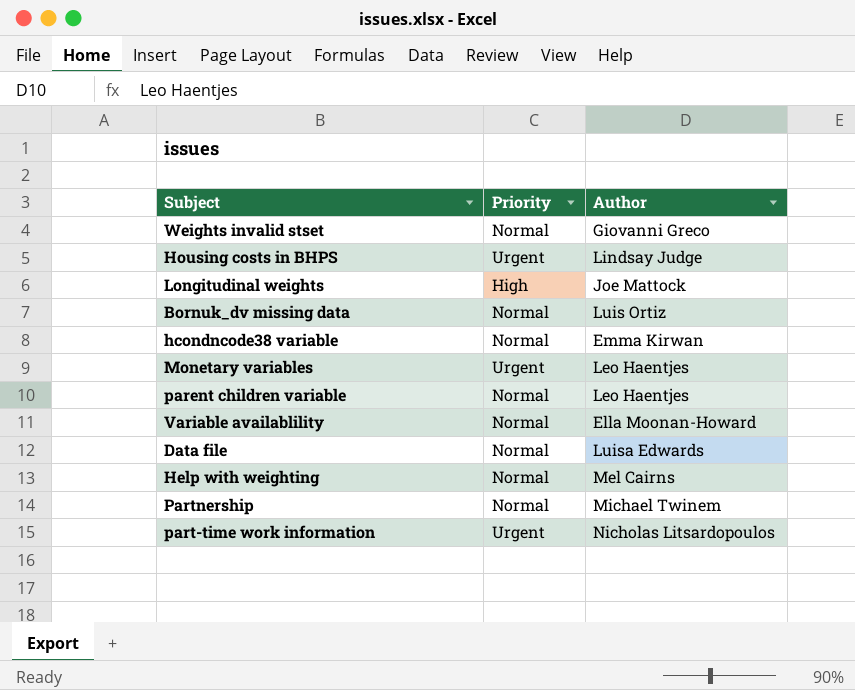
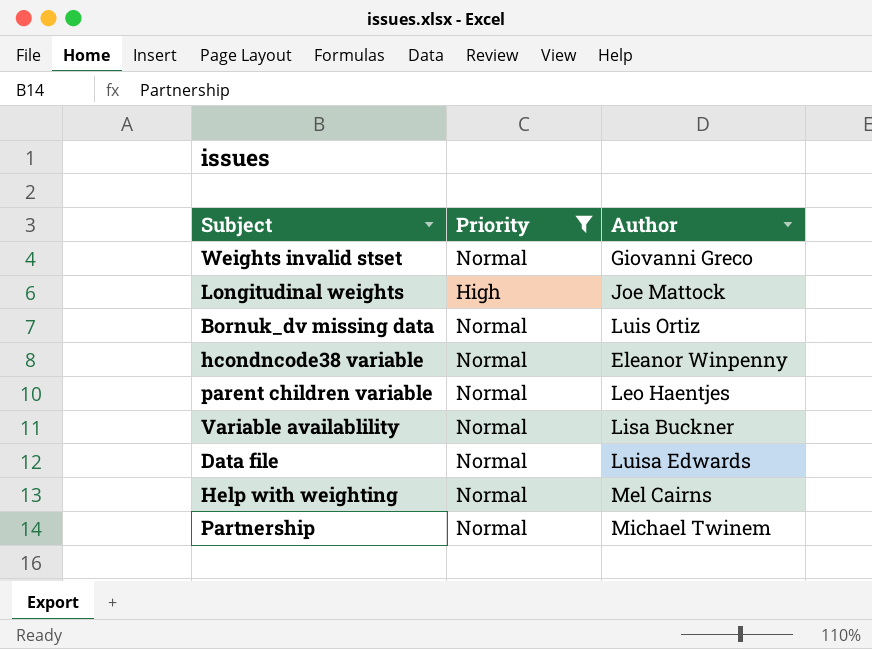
filter: none -> Priority != Urgent
hcondncode38 variable | Author: Emma Kirwan -> Eleanor Winpenny
Variable availablility | Author: Ella Moonan-Howard -> Lisa Buckner

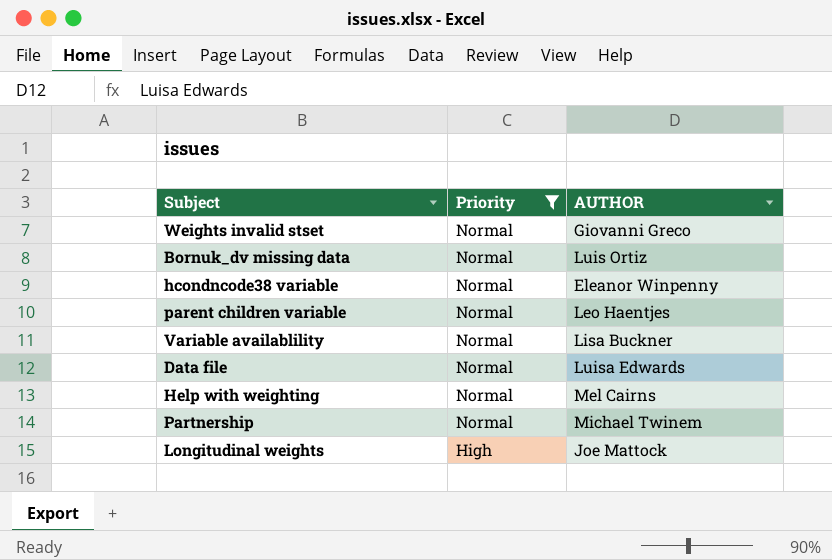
row order: none -> Priority descending
column name: Author -> AUTHOR

